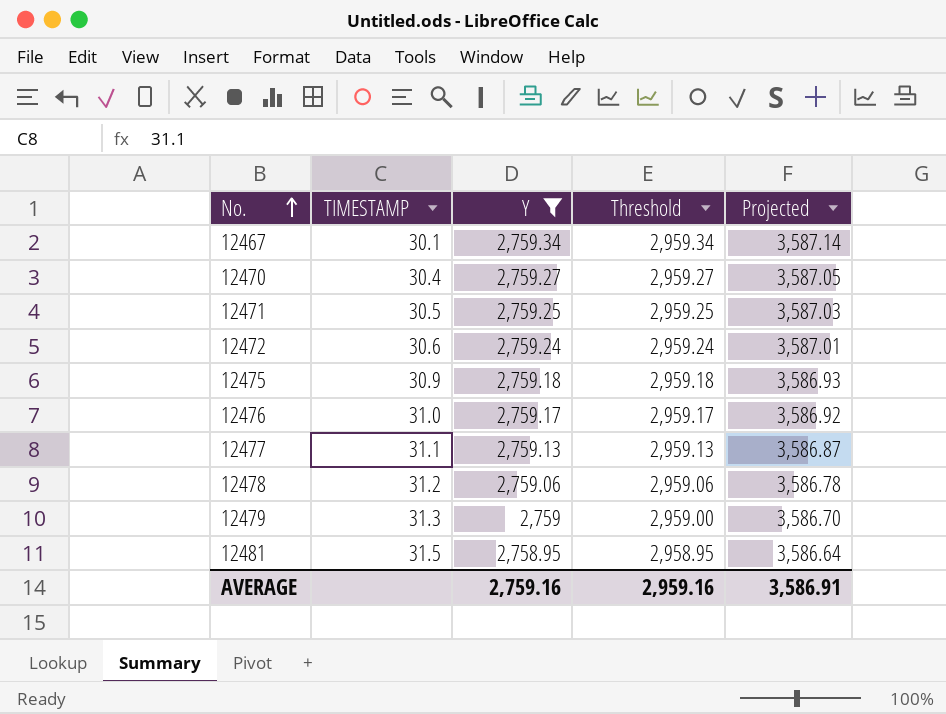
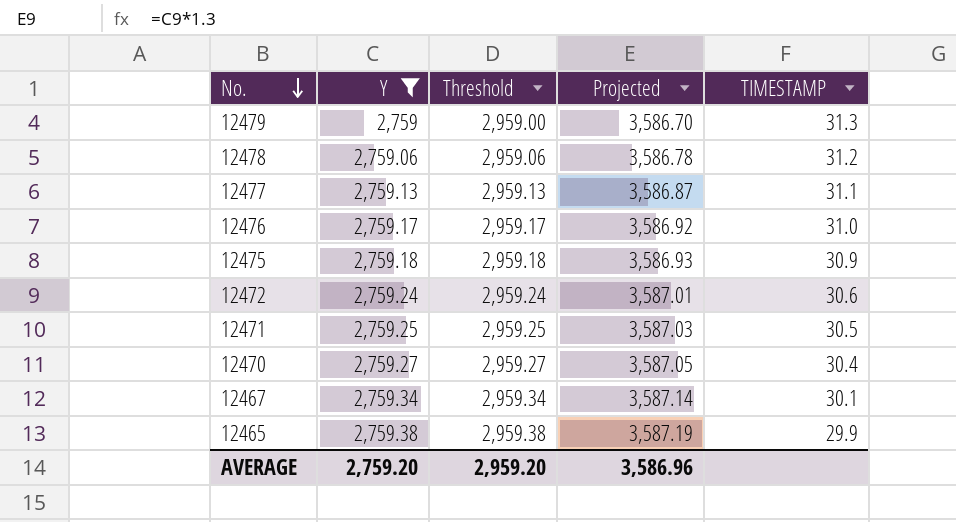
row order: No. ascending -> No. descending
column TIMESTAMP | position: 2 -> 5
row 12481: 31.5 | 2,758.95 | 2,958.95 | 3,586.64 -> none
row 12465: none -> 2,759.38 | 2,959.38 | 3,587.19 | 29.9
AVERAGE | Y: 2,759.16 -> 2,759.20
AVERAGE | Threshold: 2,959.16 -> 2,959.20
AVERAGE | Projected: 3,586.91 -> 3,586.96

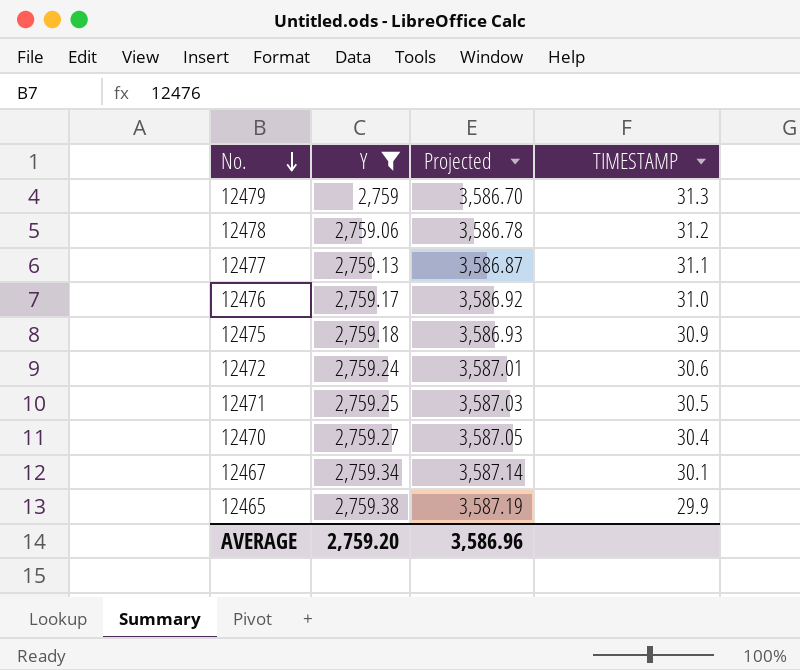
column Threshold | formula: [Y] + 200 -> none

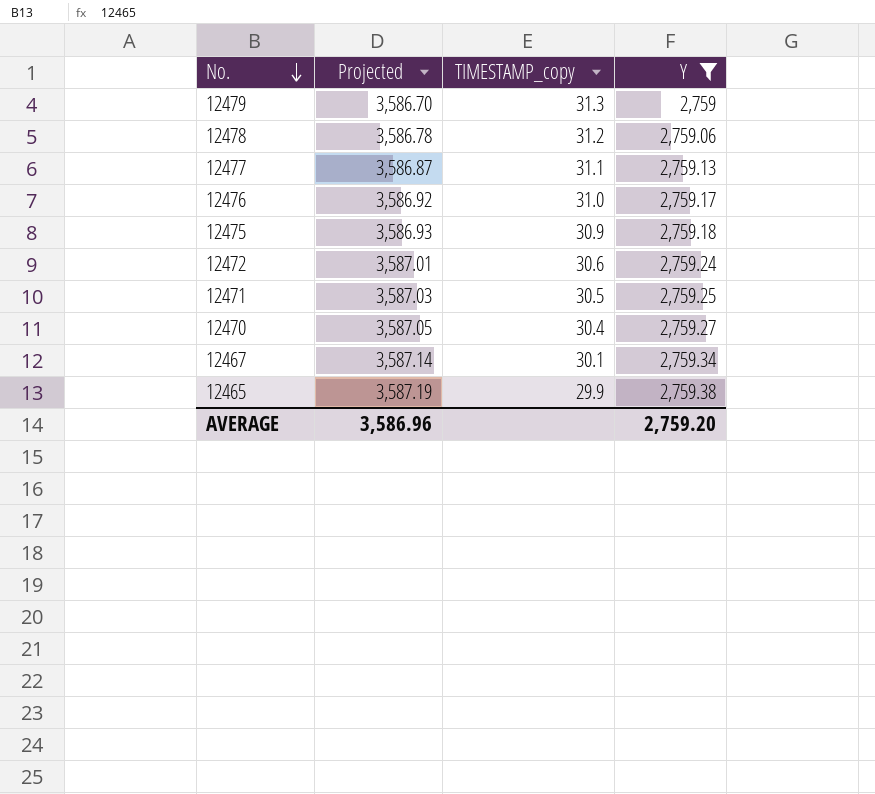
column name: TIMESTAMP -> TIMESTAMP_copy
column Y | position: 2 -> 4

